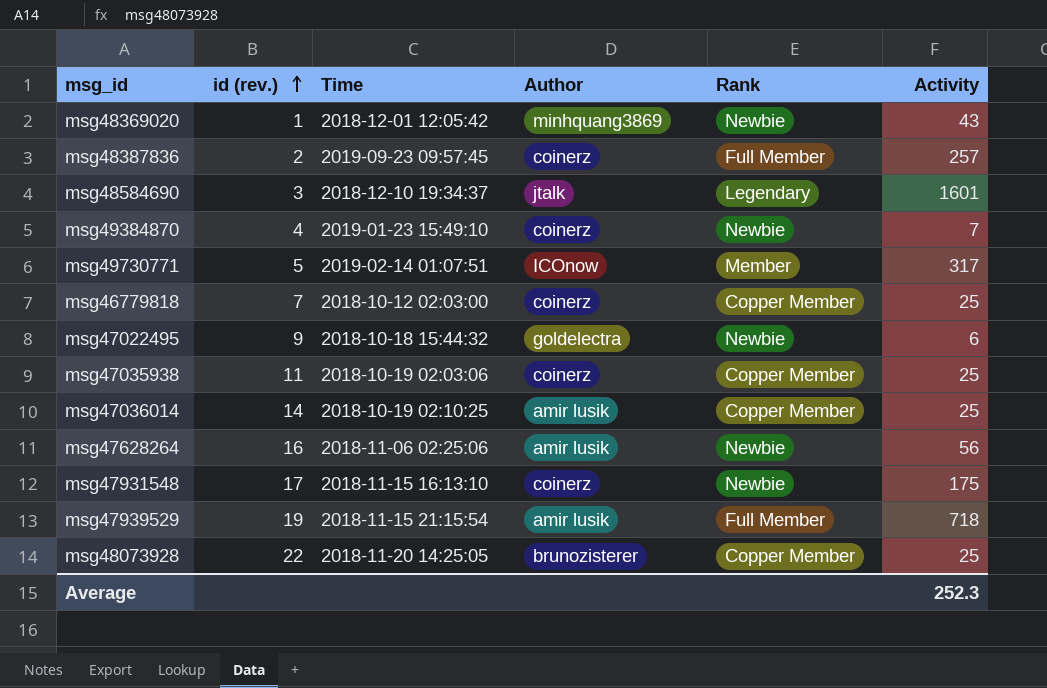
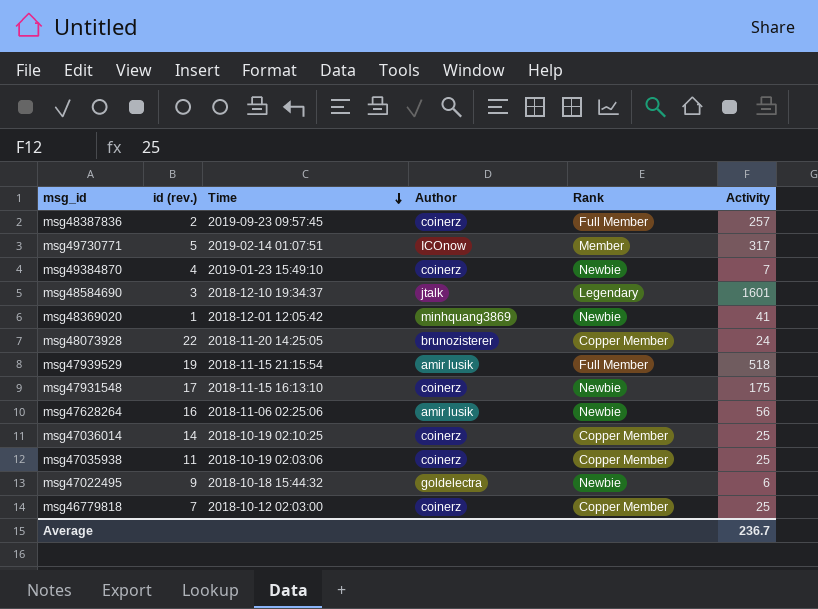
row order: id (rev.) ascending -> Time descending
msg48369020 | Activity: 43 -> 41
msg48073928 | Activity: 25 -> 24
msg47939529 | Activity: 718 -> 518
msg47036014 | Author: amir lusik -> coinerz
Average | Activity: 252.3 -> 236.7

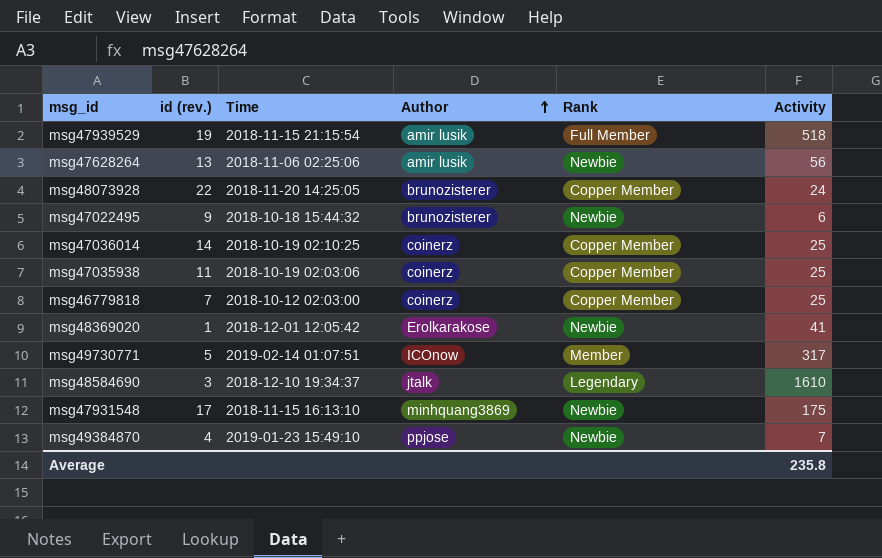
row order: Time descending -> Author ascending
row msg48387836: 2 | 2019-09-23 09:57:45 | coinerz | Full Member | 257 -> none
msg47628264 | id (rev.): 16 -> 13
msg47022495 | Author: goldelectra -> brunozisterer
msg48369020 | Author: minhquang3869 -> Erolkarakose
msg48584690 | Activity: 1601 -> 1610
msg47931548 | Author: coinerz -> minhquang3869
msg49384870 | Author: coinerz -> ppjose
Average | Activity: 236.7 -> 235.8

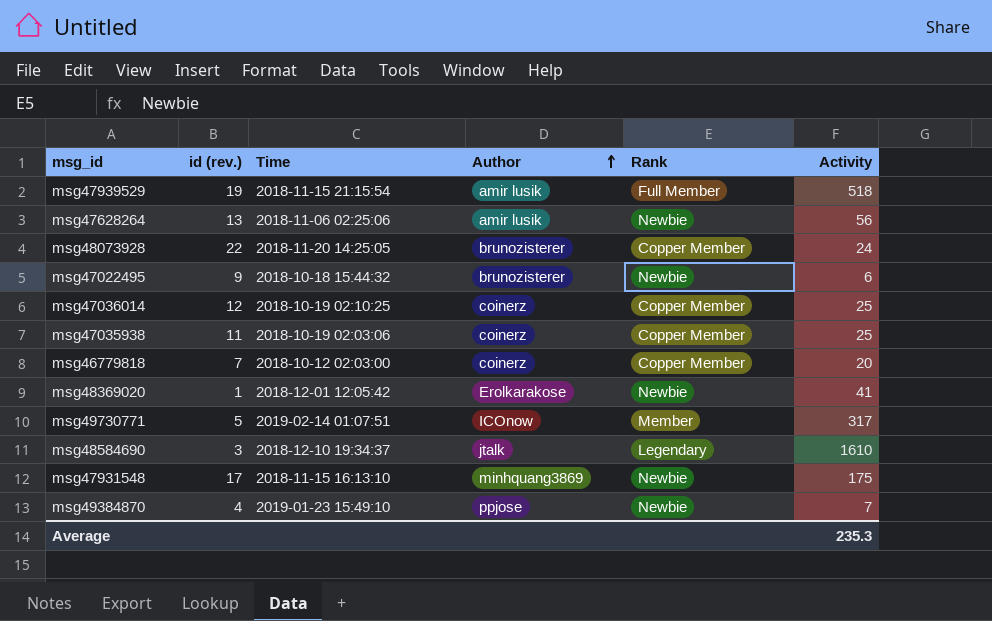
msg47036014 | id (rev.): 14 -> 12
msg46779818 | Activity: 25 -> 20
Average | Activity: 235.8 -> 235.3

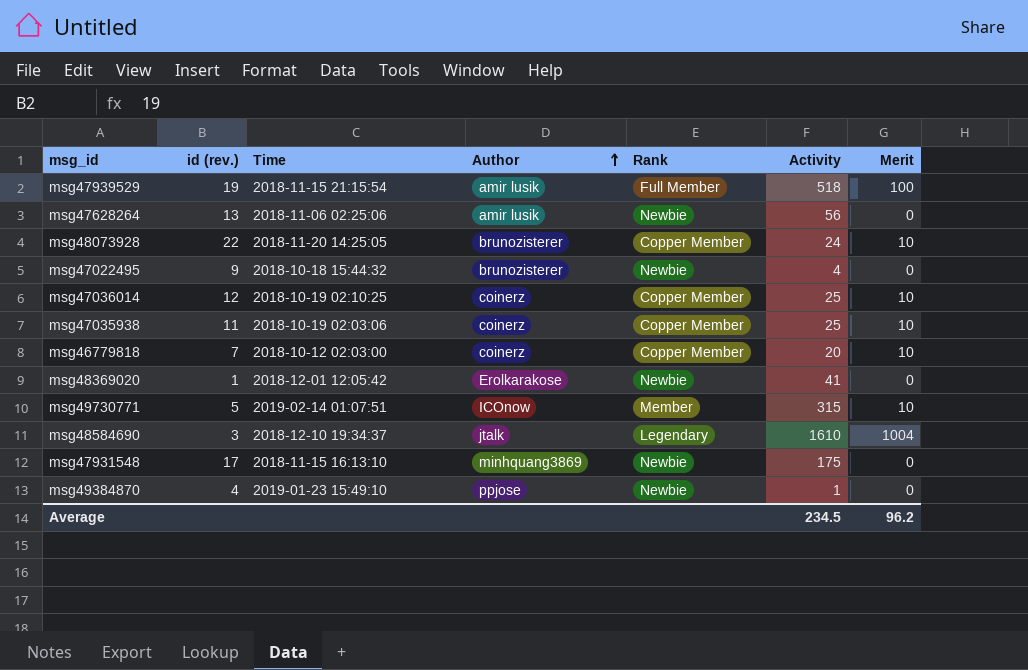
column Merit | position: none -> 7
msg47022495 | Activity: 6 -> 4
msg49730771 | Activity: 317 -> 315
msg49384870 | Activity: 7 -> 1
Average | Activity: 235.3 -> 234.5

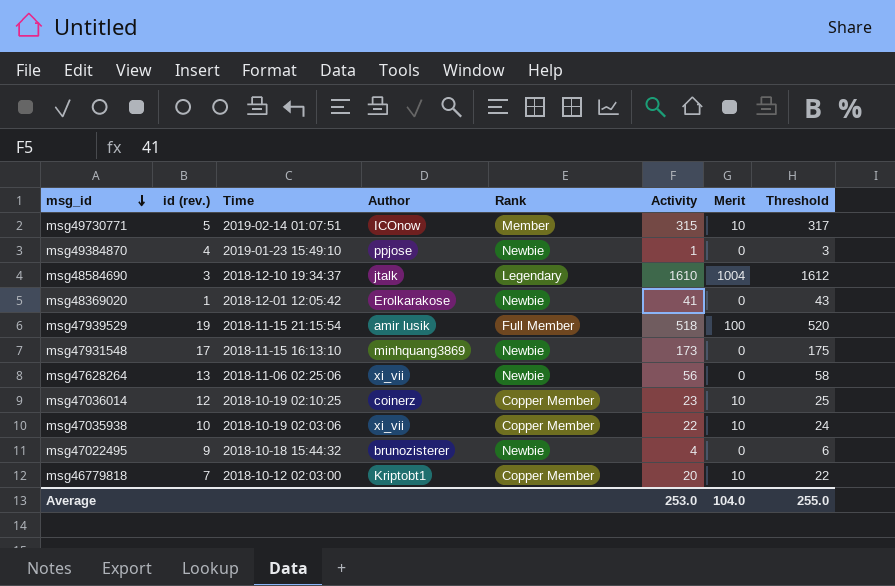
row order: Author ascending -> msg_id descending
column Threshold | formula: none -> [Activity] + 2
row msg48073928: 22 | 2018-11-20 14:25:05 | brunozisterer | Copper Member | 24 | 10 -> none
msg47931548 | Activity: 175 -> 173
msg47628264 | Author: amir lusik -> xi_vii
msg47036014 | Activity: 25 -> 23
msg47035938 | id (rev.): 11 -> 10
msg47035938 | Author: coinerz -> xi_vii
msg47035938 | Activity: 25 -> 22
msg46779818 | Author: coinerz -> Kriptobt1
Average | Activity: 234.5 -> 253.0
Average | Merit: 96.2 -> 104.0

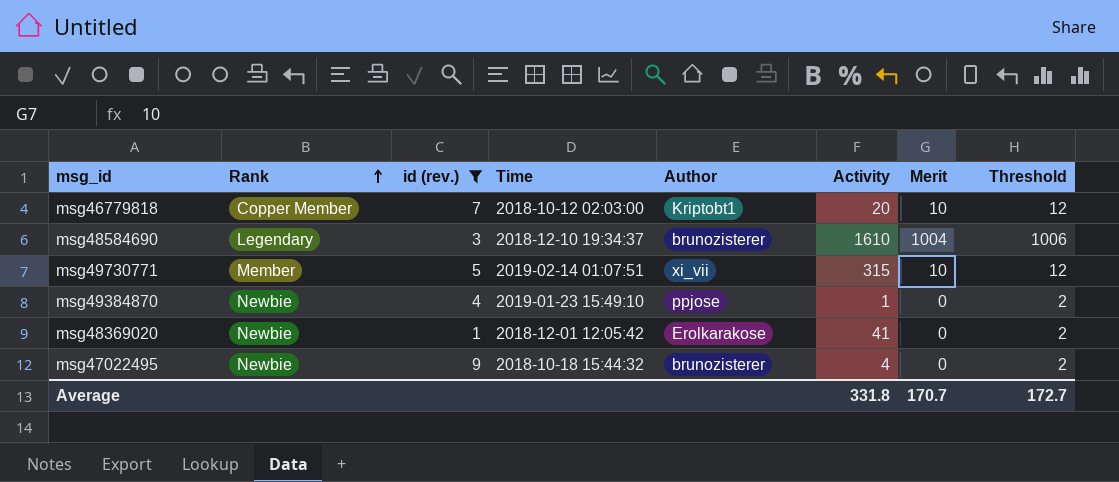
filter: none -> id (rev.) <= 9
row order: msg_id descending -> Rank ascending
column Rank | position: 5 -> 2
column Threshold | formula: [Activity] + 2 -> [Merit] + 2
msg48584690 | Author: jtalk -> brunozisterer
msg49730771 | Author: ICOnow -> xi_vii
Average | Activity: 253.0 -> 331.8
Average | Merit: 104.0 -> 170.7
Average | Threshold: 255.0 -> 172.7

